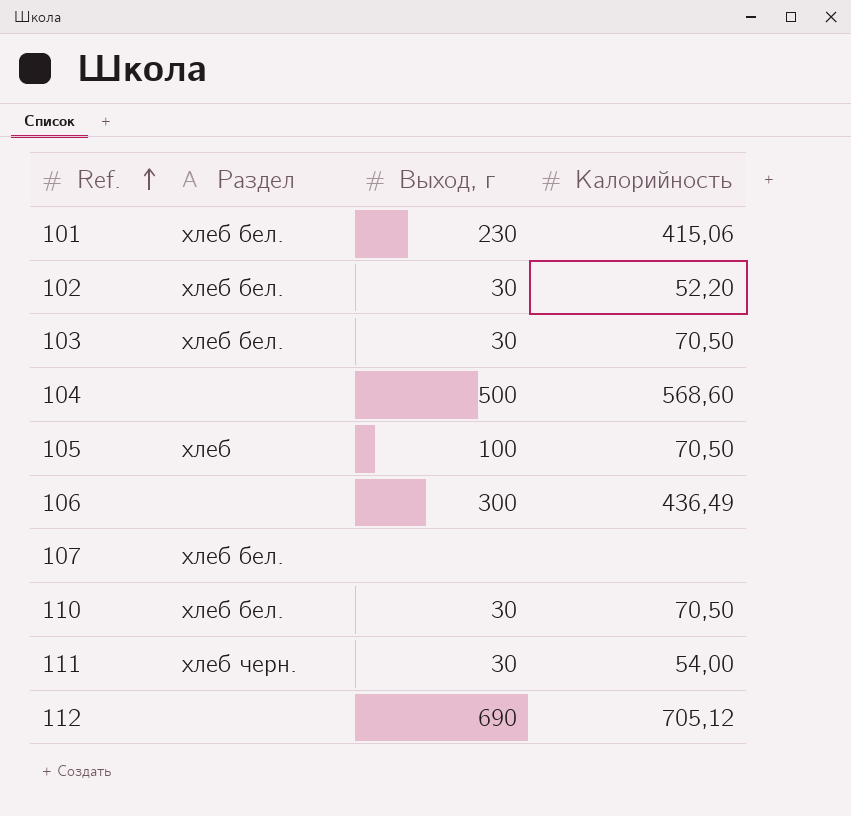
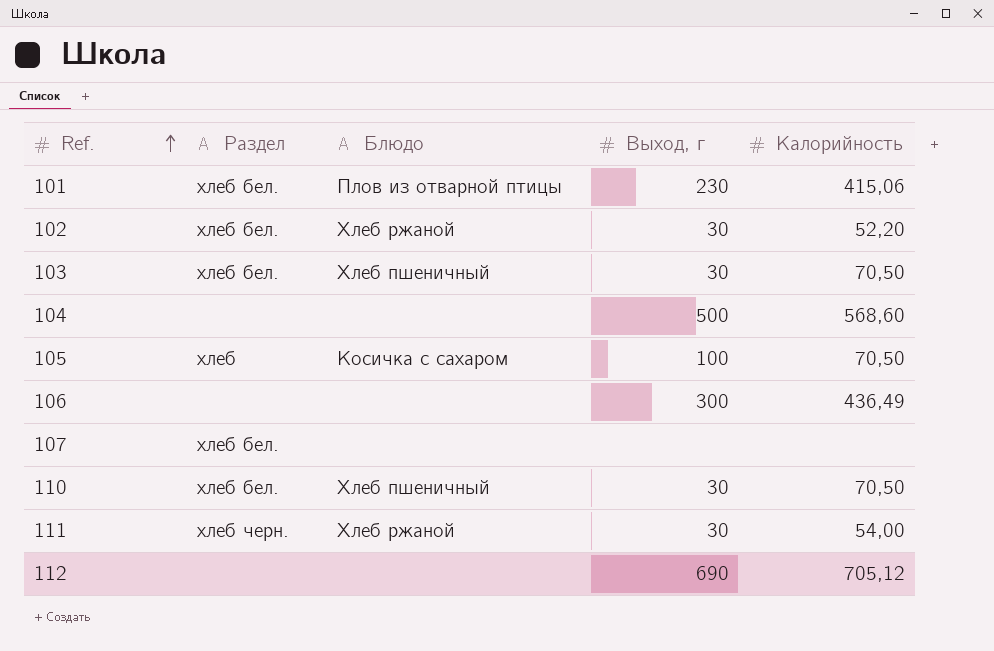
column Блюдо | position: none -> 3

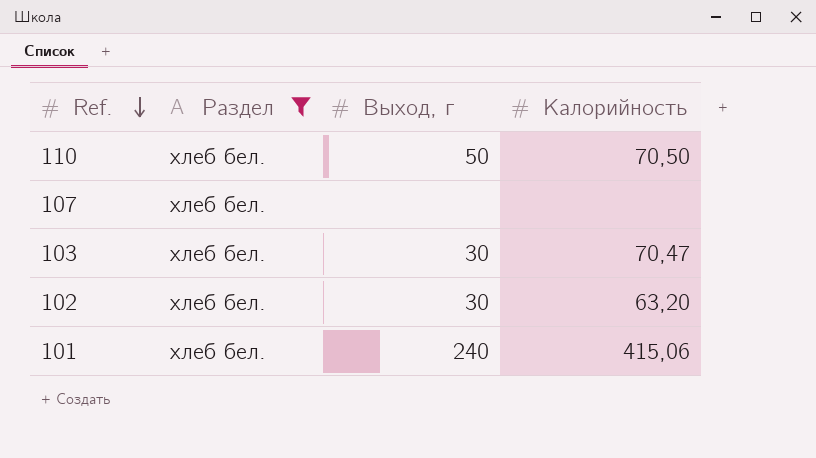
filter: none -> Раздел = хлеб бел.
row order: Ref. ascending -> Ref. descending
column Блюдо | position: 3 -> none
110 | Выход, г: 30 -> 50
103 | Калорийность: 70,50 -> 70,47
102 | Калорийность: 52,20 -> 63,20
101 | Выход, г: 230 -> 240

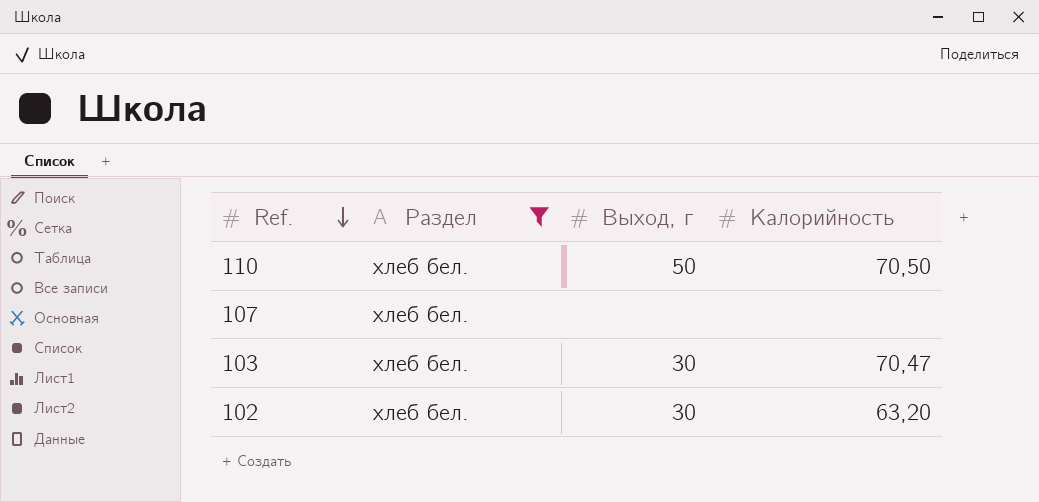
row 101: хлеб бел. | 240 | 415,06 -> none

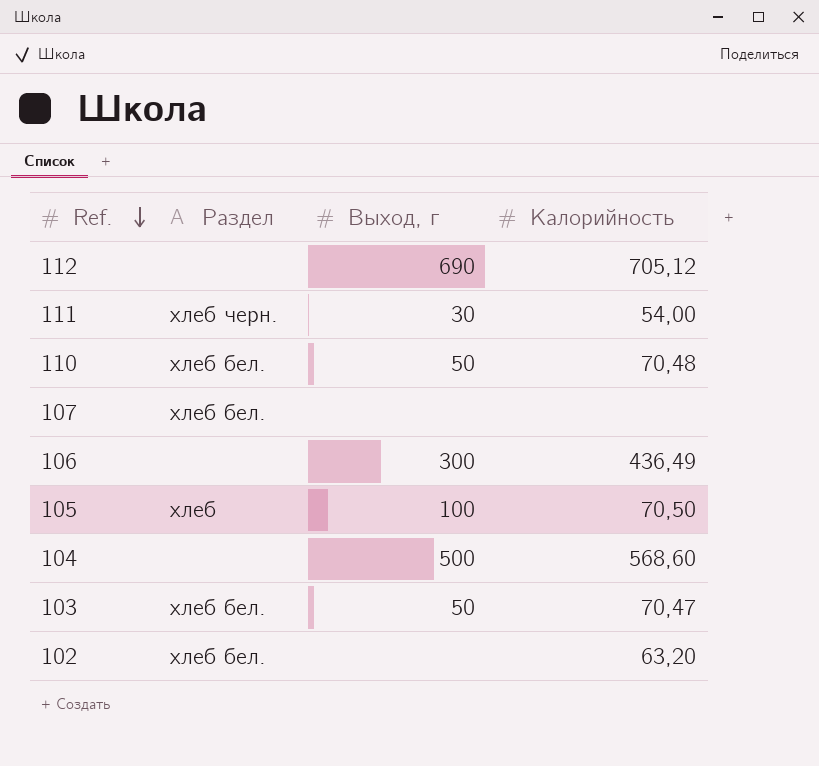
filter: Раздел = хлеб бел. -> none
110 | Калорийность: 70,50 -> 70,48
103 | Выход, г: 30 -> 50
102 | Выход, г: 30 -> none

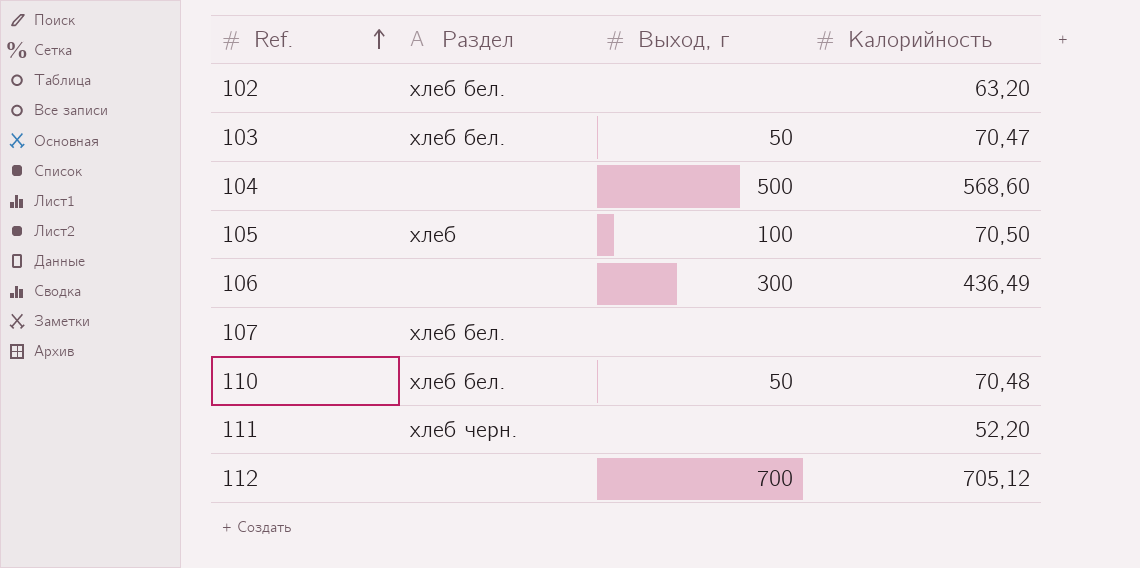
row order: Ref. descending -> Ref. ascending
111 | Выход, г: 30 -> none
111 | Калорийность: 54,00 -> 52,20
112 | Выход, г: 690 -> 700

